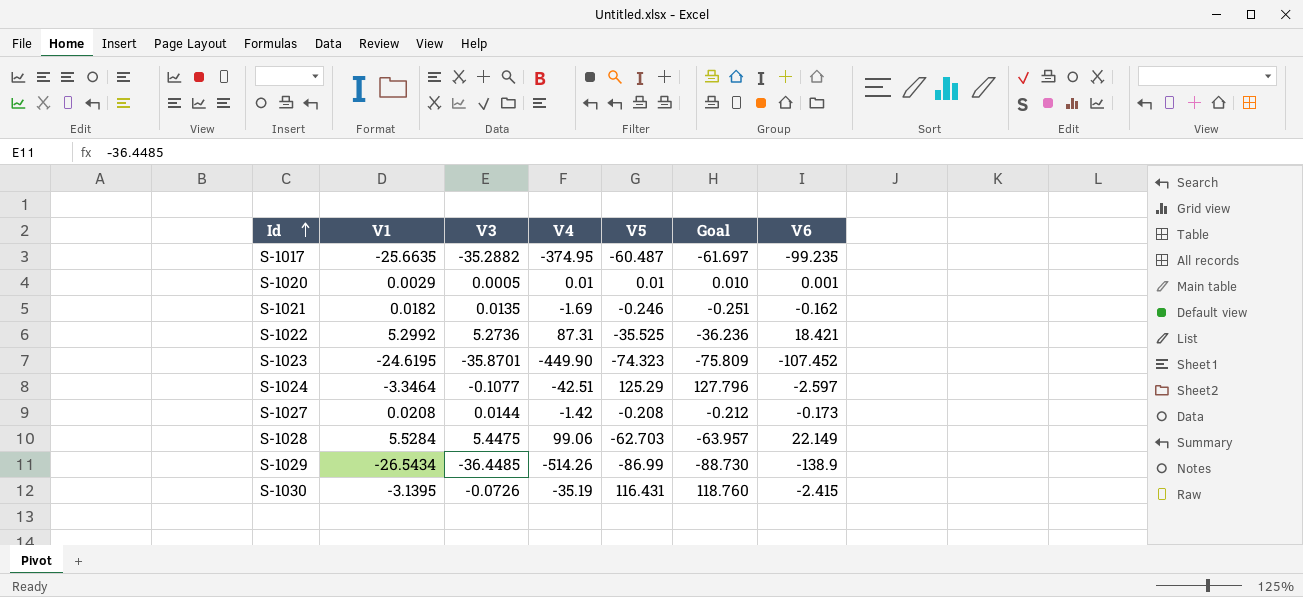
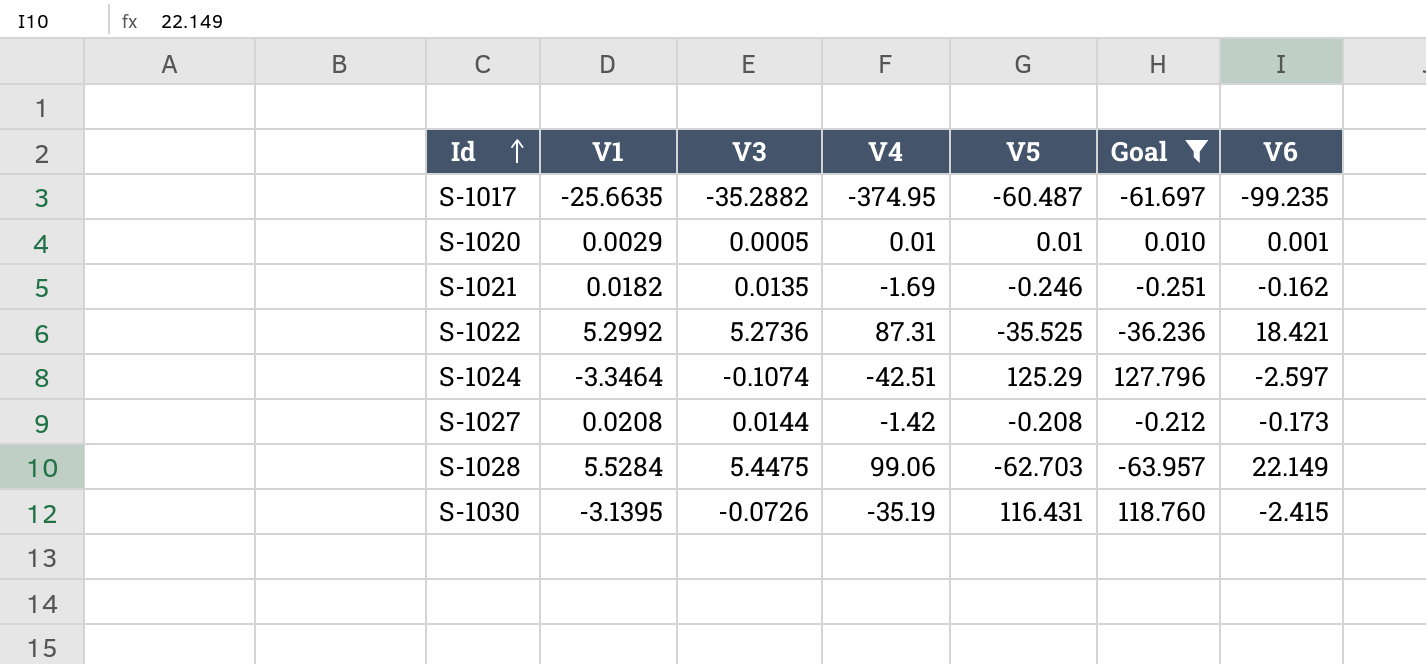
filter: none -> Goal >= -63.957
S-1024 | V3: -0.1077 -> -0.1074

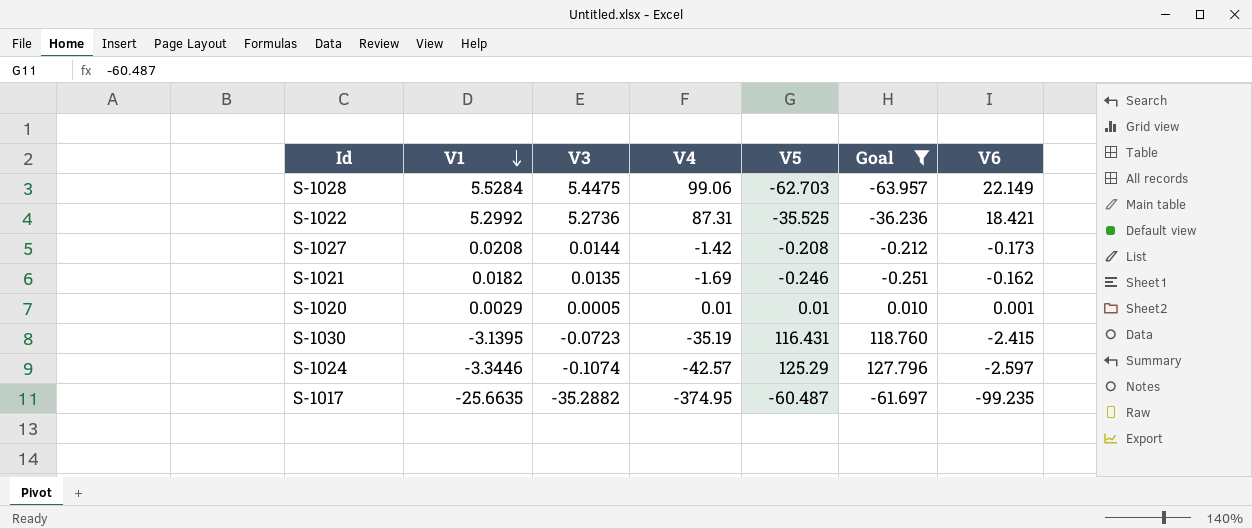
row order: Id ascending -> V1 descending
S-1030 | V3: -0.0726 -> -0.0723
S-1024 | V1: -3.3464 -> -3.3446
S-1024 | V4: -42.51 -> -42.57

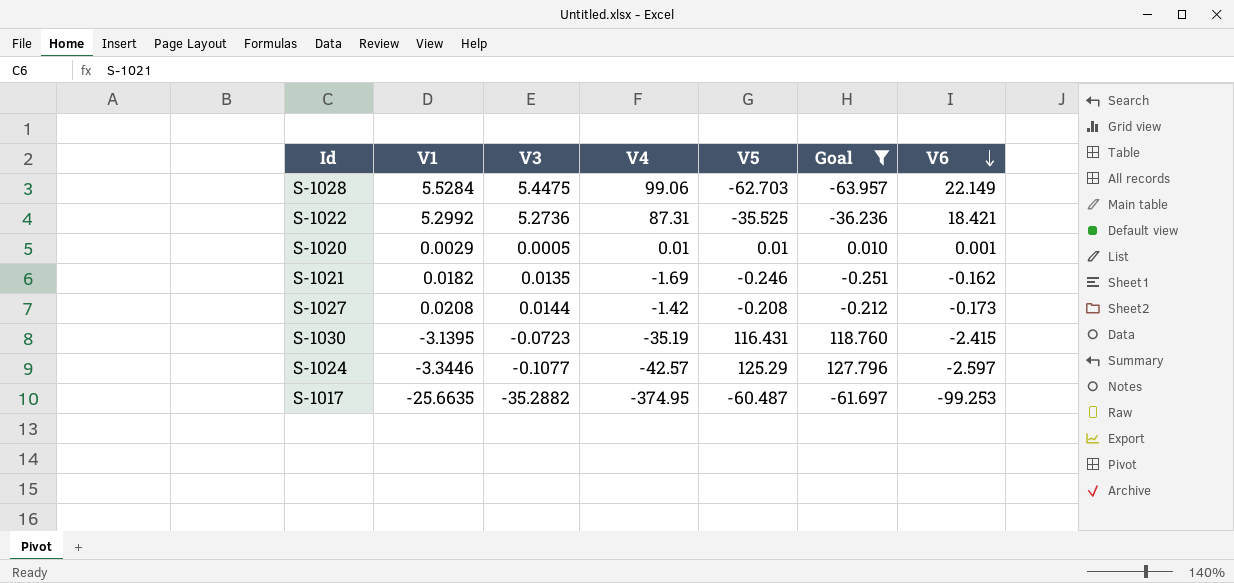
row order: V1 descending -> V6 descending
S-1024 | V3: -0.1074 -> -0.1077
S-1017 | V6: -99.235 -> -99.253

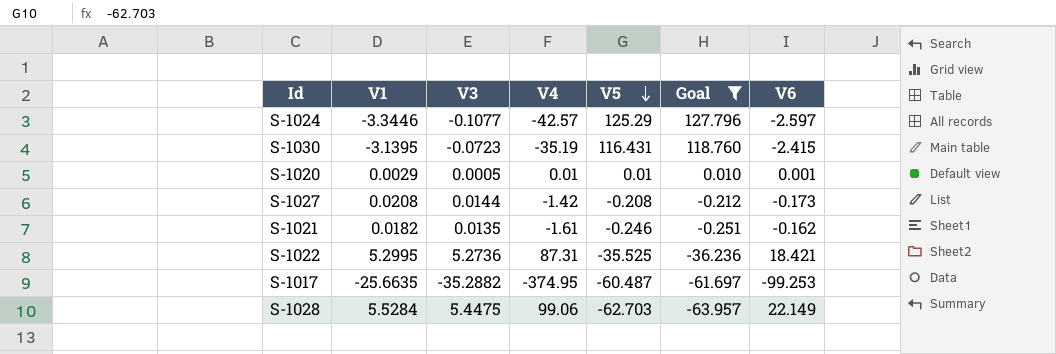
row order: V6 descending -> V5 descending
S-1021 | V4: -1.69 -> -1.61
S-1022 | V1: 5.2992 -> 5.2995

